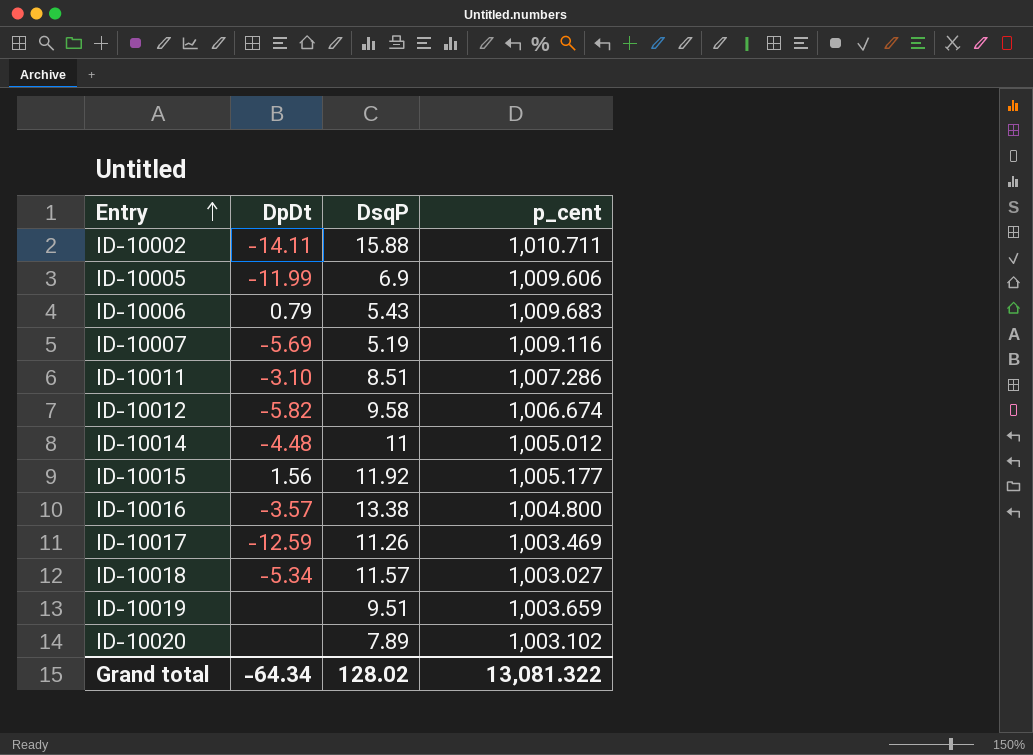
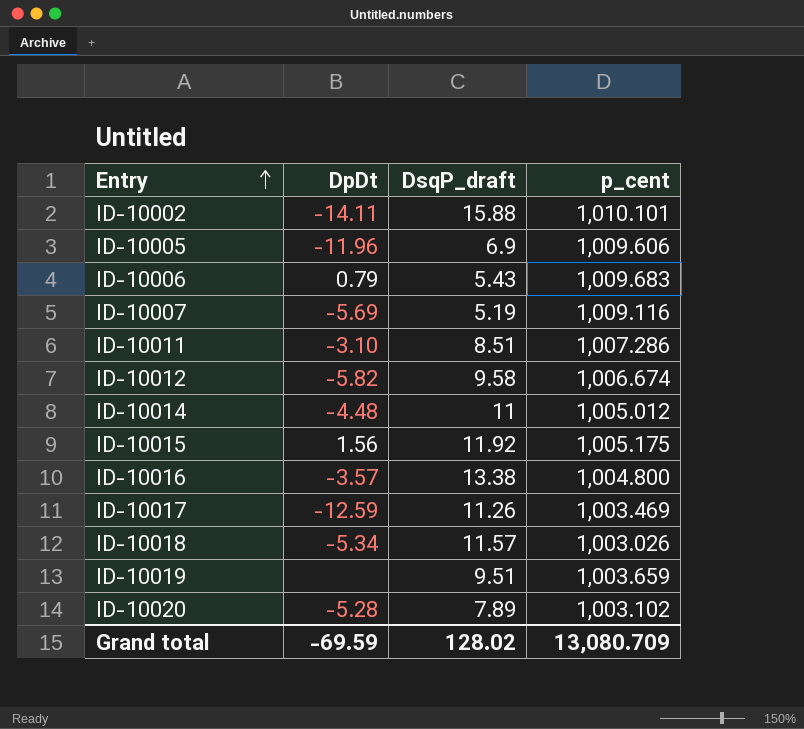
column name: DsqP -> DsqP_draft
ID-10002 | p_cent: 1,010.711 -> 1,010.101
ID-10005 | DpDt: -11.99 -> -11.96
ID-10015 | p_cent: 1,005.177 -> 1,005.175
ID-10018 | p_cent: 1,003.027 -> 1,003.026
ID-10020 | DpDt: none -> -5.28
Grand total | DpDt: -64.34 -> -69.59
Grand total | p_cent: 13,081.322 -> 13,080.709

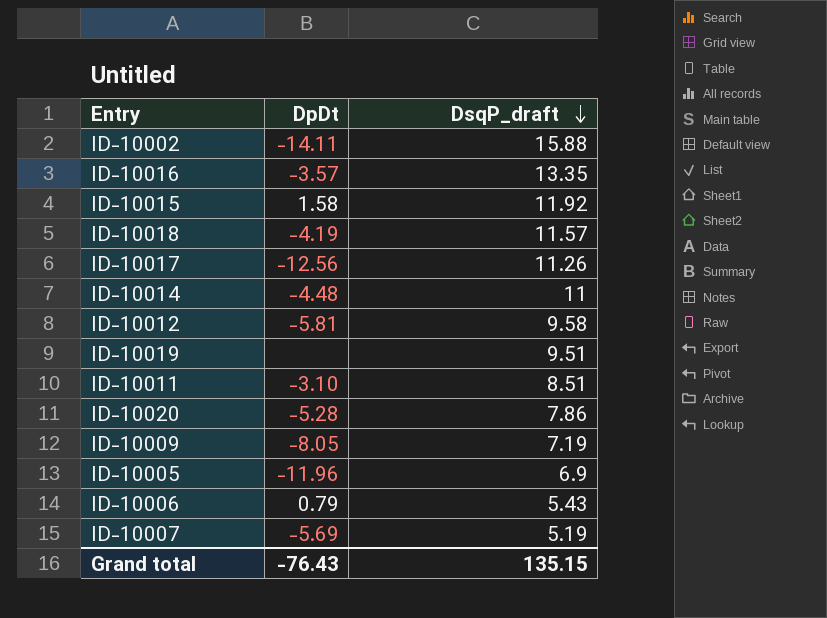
row order: Entry ascending -> DsqP_draft descending
column p_cent | position: 4 -> none
ID-10016 | DsqP_draft: 13.38 -> 13.35
ID-10015 | DpDt: 1.56 -> 1.58
ID-10018 | DpDt: -5.34 -> -4.19
ID-10017 | DpDt: -12.59 -> -12.56
ID-10012 | DpDt: -5.82 -> -5.81
ID-10020 | DsqP_draft: 7.89 -> 7.86
row ID-10009: none -> -8.05 | 7.19
Grand total | DpDt: -69.59 -> -76.43
Grand total | DsqP_draft: 128.02 -> 135.15

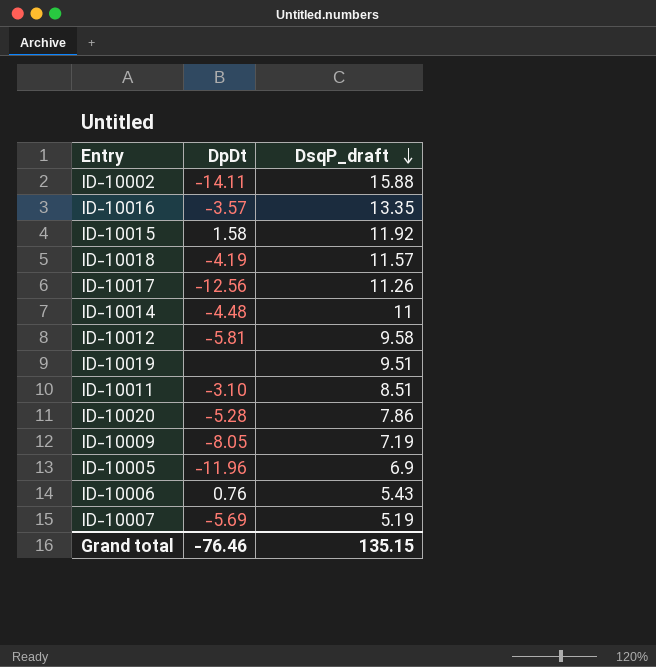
ID-10006 | DpDt: 0.79 -> 0.76
Grand total | DpDt: -76.43 -> -76.46

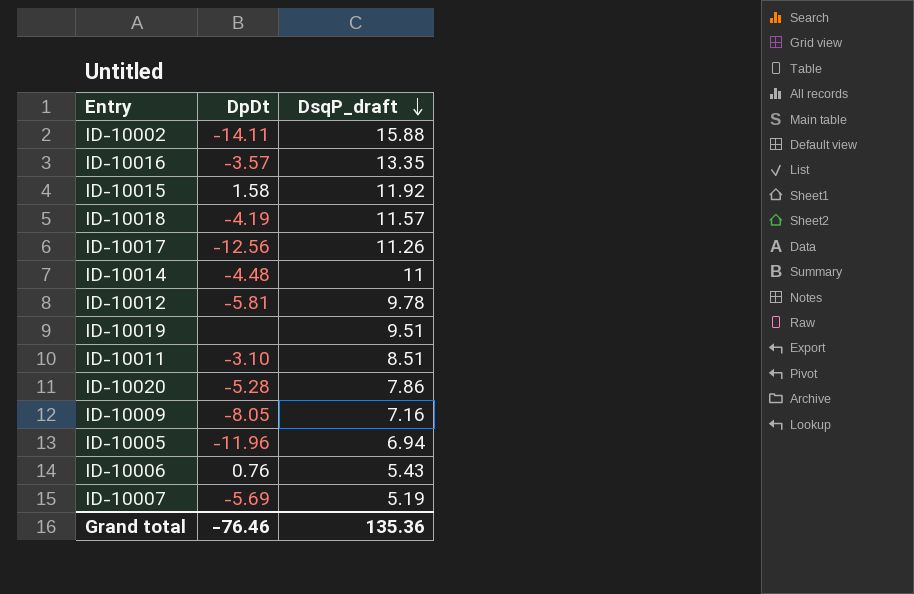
ID-10012 | DsqP_draft: 9.58 -> 9.78
ID-10009 | DsqP_draft: 7.19 -> 7.16
ID-10005 | DsqP_draft: 6.9 -> 6.94
Grand total | DsqP_draft: 135.15 -> 135.36

